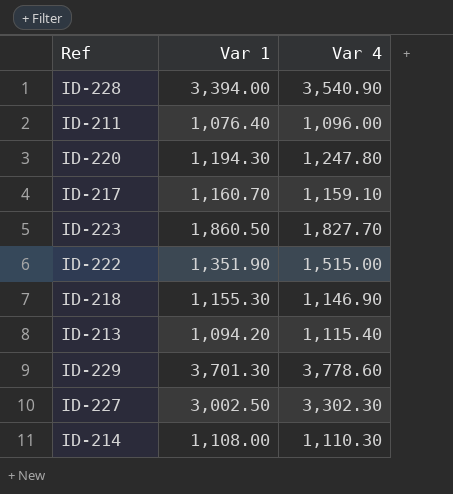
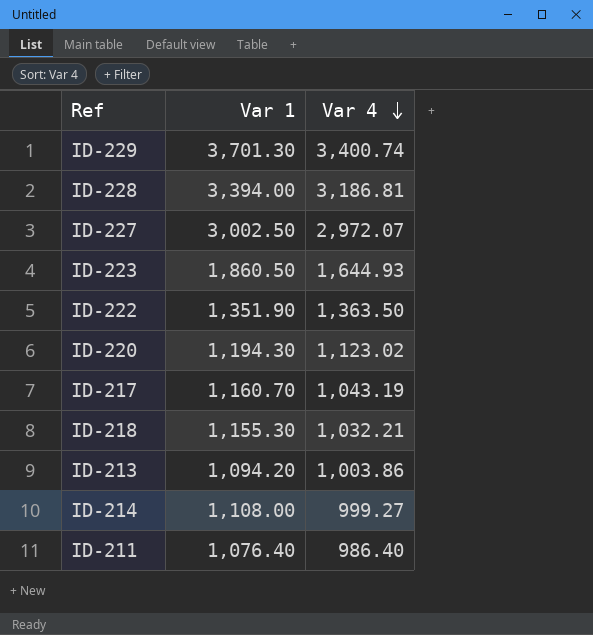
row order: none -> Var 4 descending
ID-229 | Var 4: 3,778.60 -> 3,400.74
ID-228 | Var 4: 3,540.90 -> 3,186.81
ID-227 | Var 4: 3,302.30 -> 2,972.07
ID-223 | Var 4: 1,827.70 -> 1,644.93
ID-222 | Var 4: 1,515.00 -> 1,363.50
ID-220 | Var 4: 1,247.80 -> 1,123.02
ID-217 | Var 4: 1,159.10 -> 1,043.19
ID-218 | Var 4: 1,146.90 -> 1,032.21
ID-213 | Var 4: 1,115.40 -> 1,003.86
ID-214 | Var 4: 1,110.30 -> 999.27
ID-211 | Var 4: 1,096.00 -> 986.40

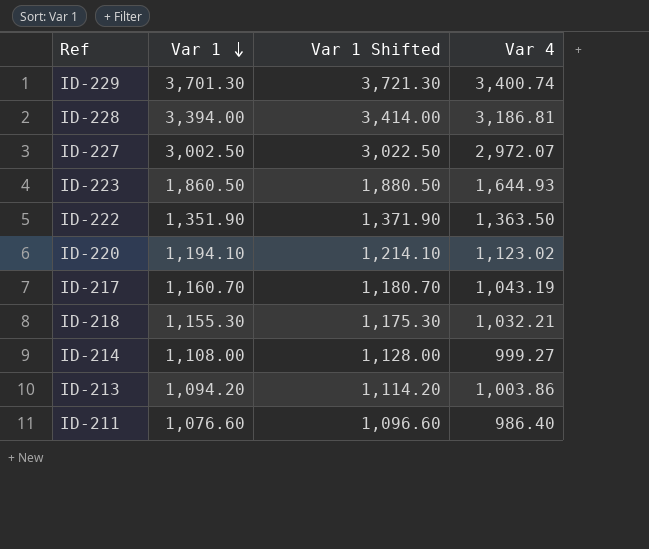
row order: Var 4 descending -> Var 1 descending
column Var 1 Shifted | formula: none -> [Var 1] + 20
ID-220 | Var 1: 1,194.30 -> 1,194.10
ID-211 | Var 1: 1,076.40 -> 1,076.60

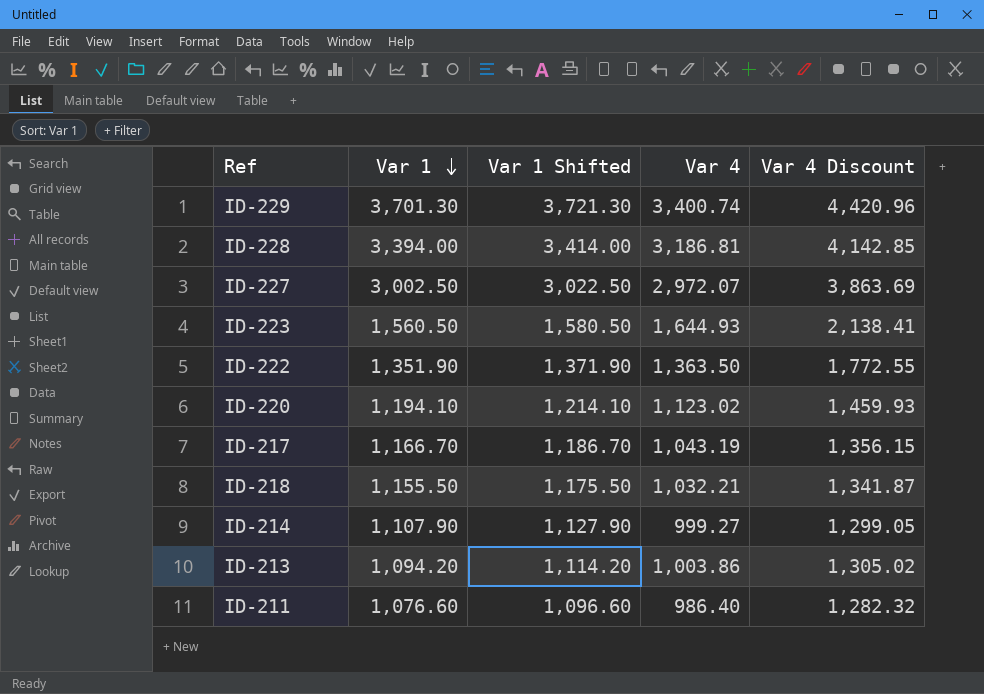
column Var 4 Discount | formula: none -> [Var 4] * 1.3
ID-223 | Var 1: 1,860.50 -> 1,560.50
ID-223 | Var 1 Shifted: 1,880.50 -> 1,580.50
ID-217 | Var 1: 1,160.70 -> 1,166.70
ID-217 | Var 1 Shifted: 1,180.70 -> 1,186.70
ID-218 | Var 1: 1,155.30 -> 1,155.50
ID-218 | Var 1 Shifted: 1,175.30 -> 1,175.50
ID-214 | Var 1: 1,108.00 -> 1,107.90
ID-214 | Var 1 Shifted: 1,128.00 -> 1,127.90

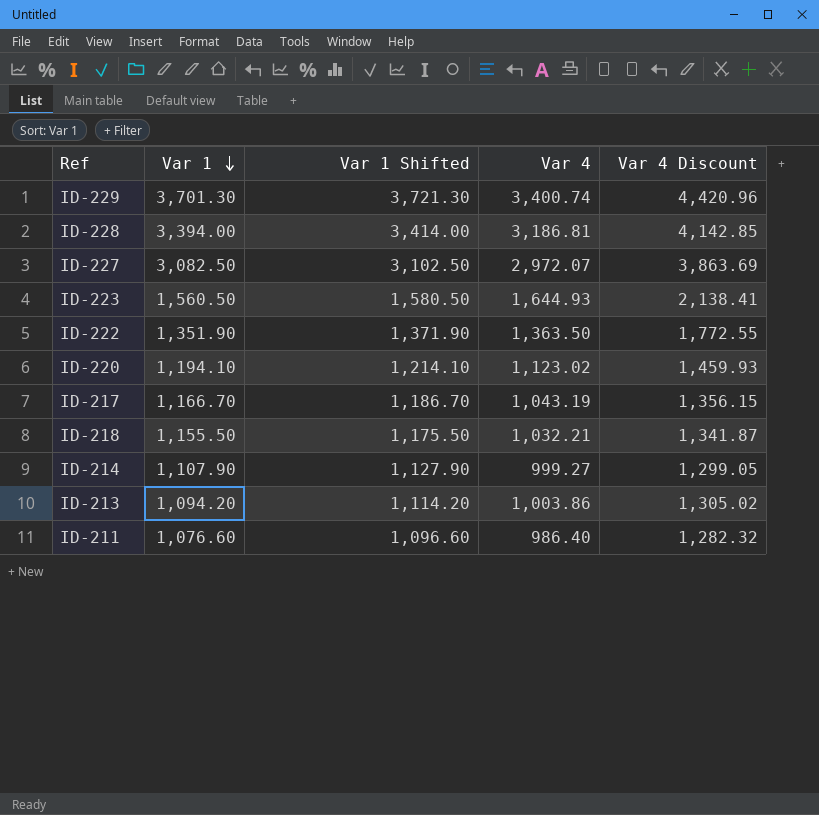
ID-227 | Var 1: 3,002.50 -> 3,082.50
ID-227 | Var 1 Shifted: 3,022.50 -> 3,102.50

